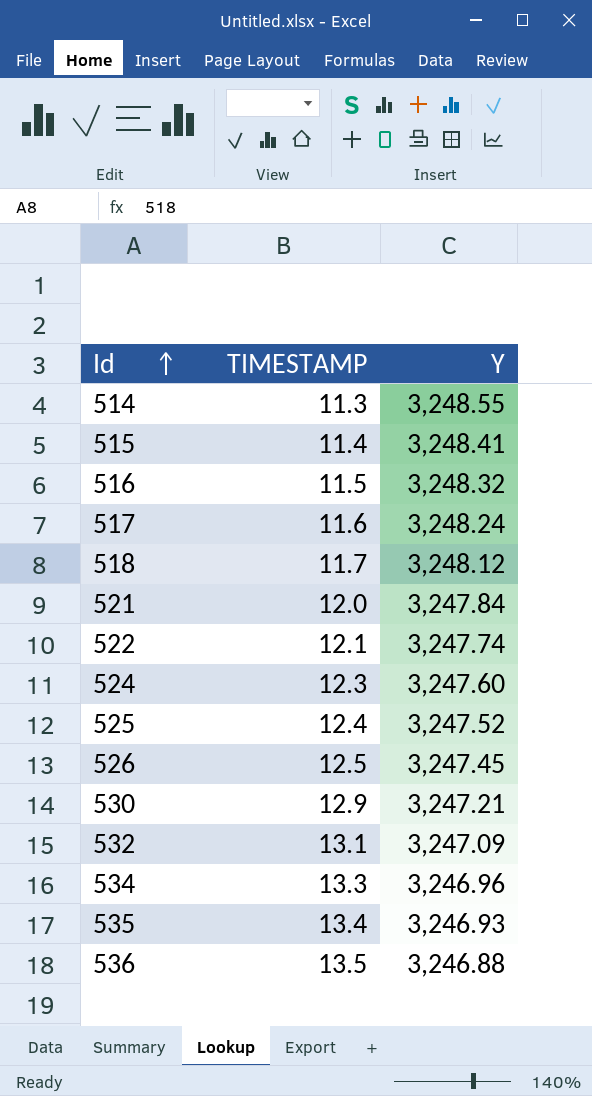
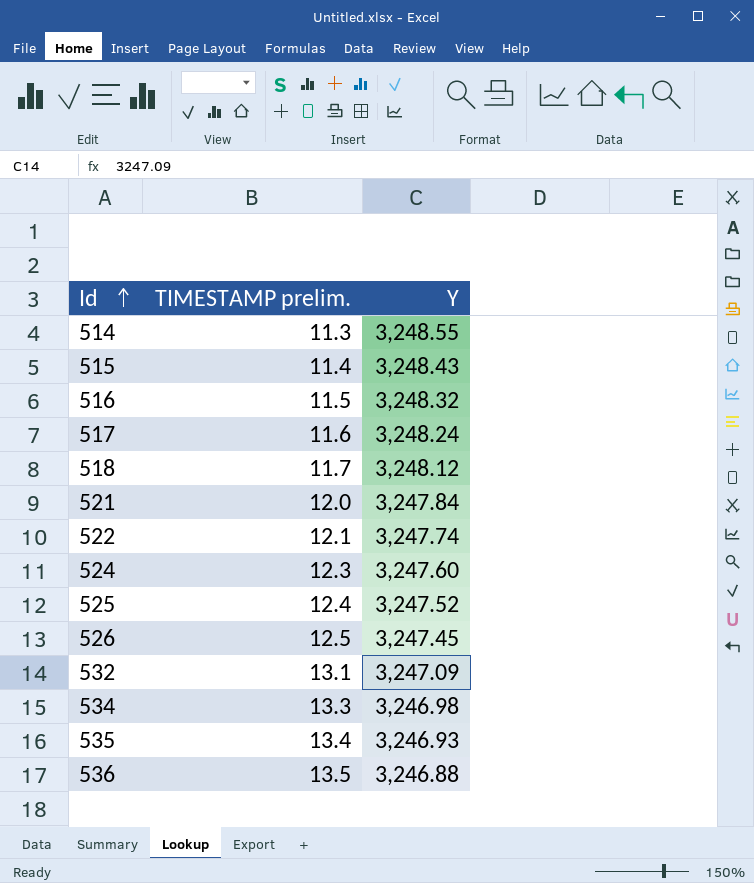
column name: TIMESTAMP -> TIMESTAMP prelim.
row 530: 12.9 | 3,247.21 -> none
515 | Y: 3,248.41 -> 3,248.43
534 | Y: 3,246.96 -> 3,246.98

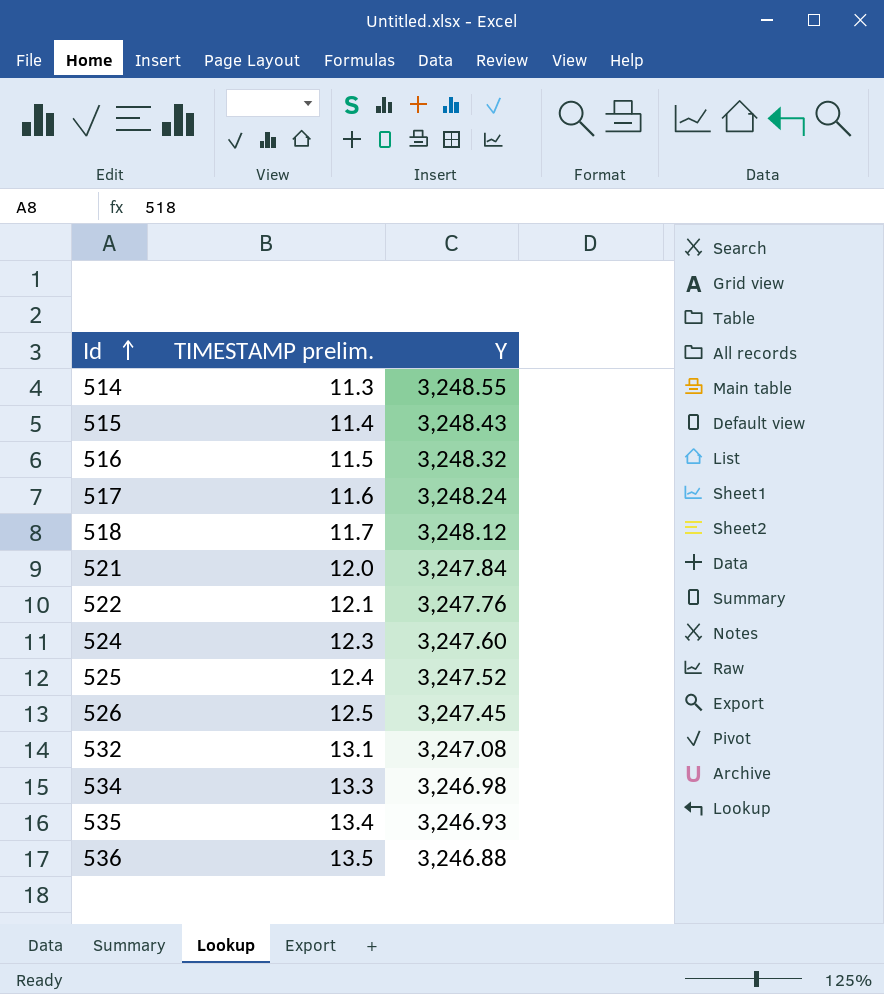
522 | Y: 3,247.74 -> 3,247.76
532 | Y: 3,247.09 -> 3,247.08

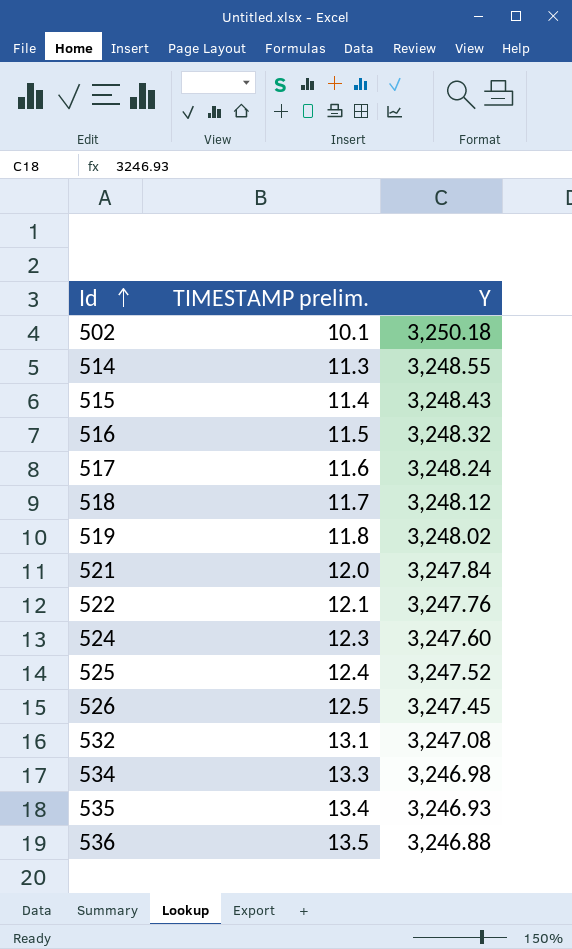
row 502: none -> 10.1 | 3,250.18
row 519: none -> 11.8 | 3,248.02

